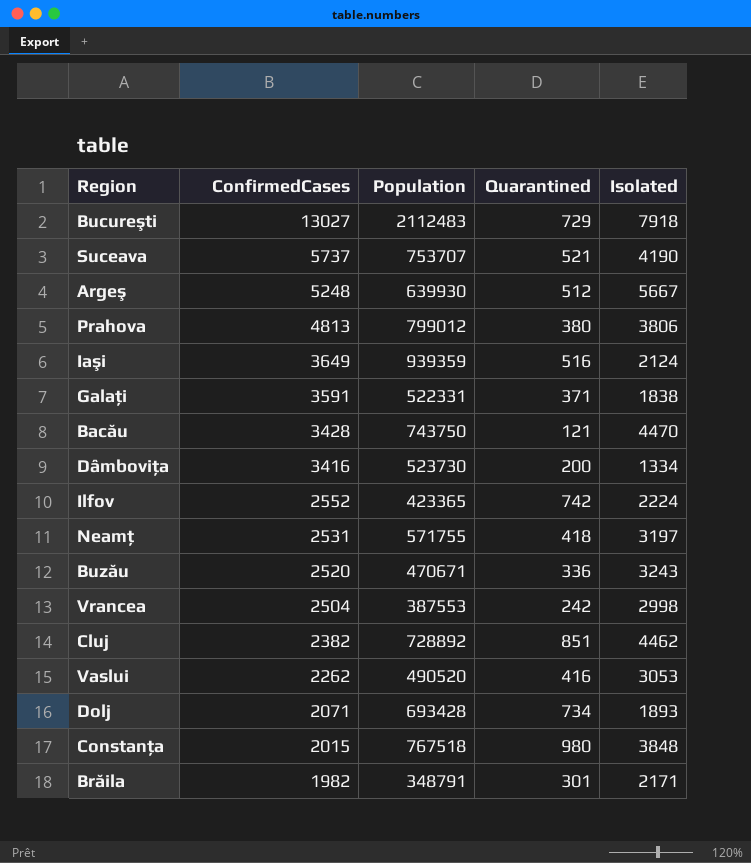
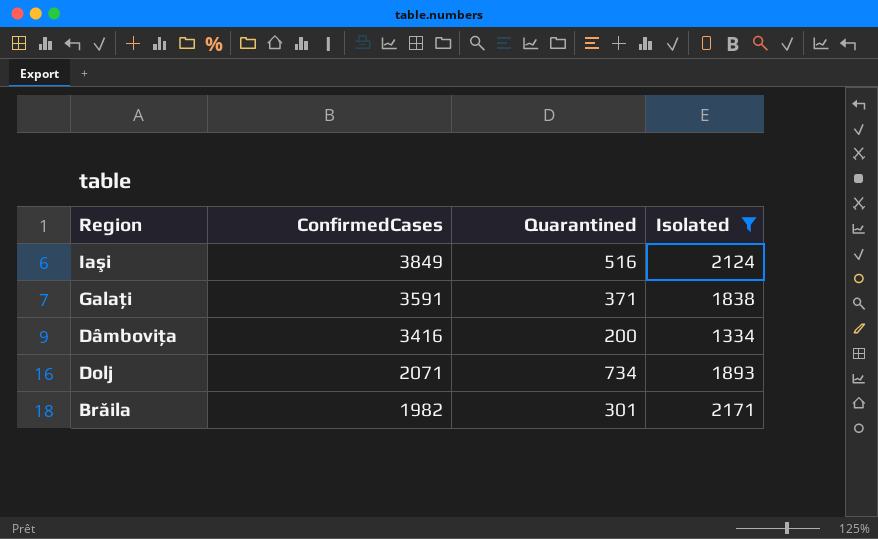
filter: none -> Isolated <= 2171
column Population | position: 3 -> none
Iaşi | ConfirmedCases: 3649 -> 3849

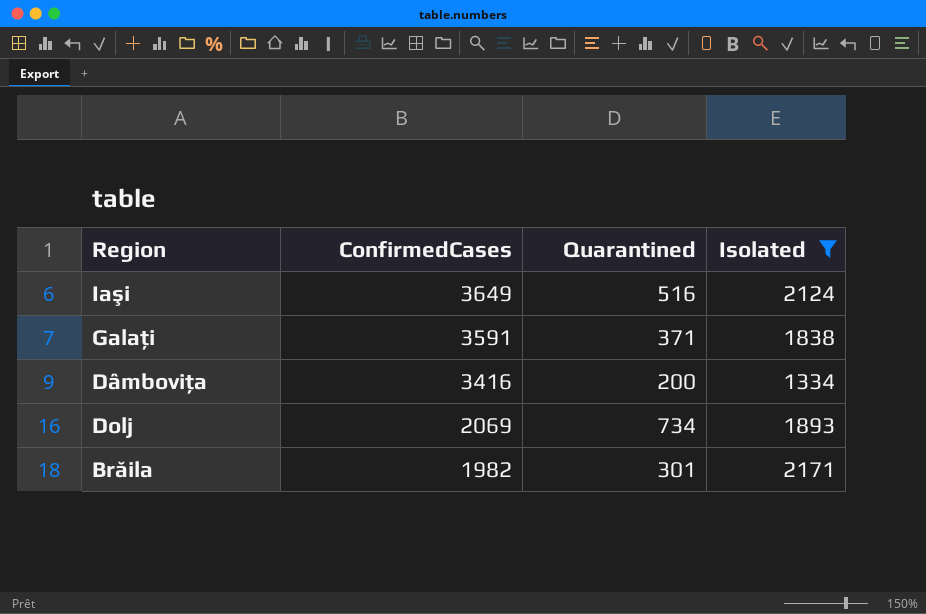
Iaşi | ConfirmedCases: 3849 -> 3649
Dolj | ConfirmedCases: 2071 -> 2069

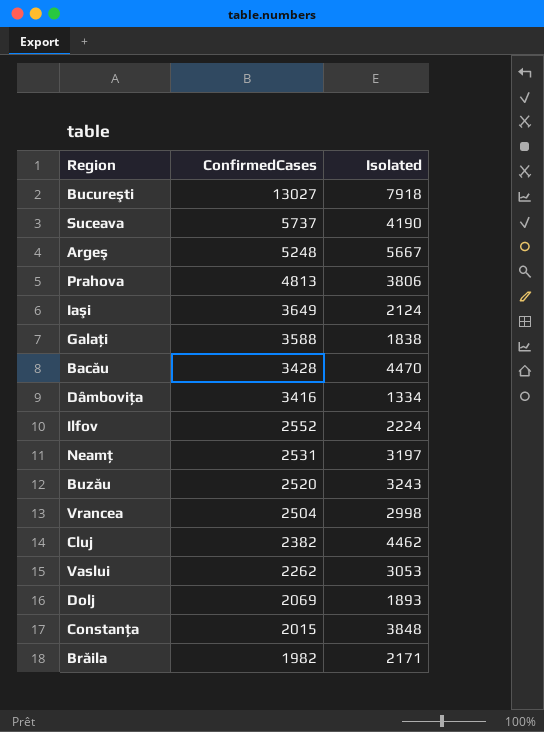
filter: Isolated <= 2171 -> none
column Quarantined | position: 3 -> none
Galaţi | ConfirmedCases: 3591 -> 3588

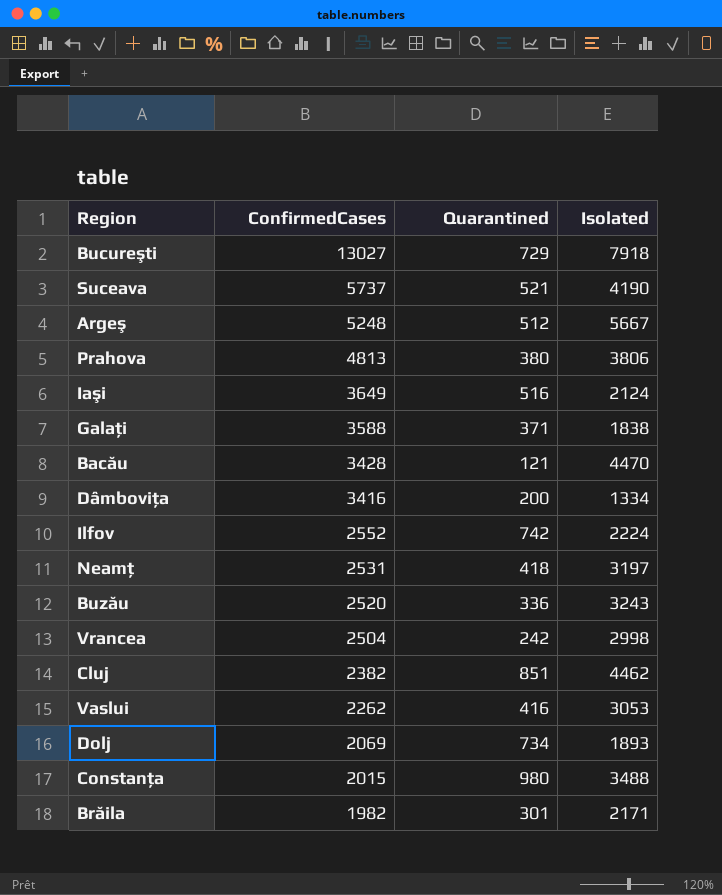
column Quarantined | position: none -> 3
Constanţa | Isolated: 3848 -> 3488

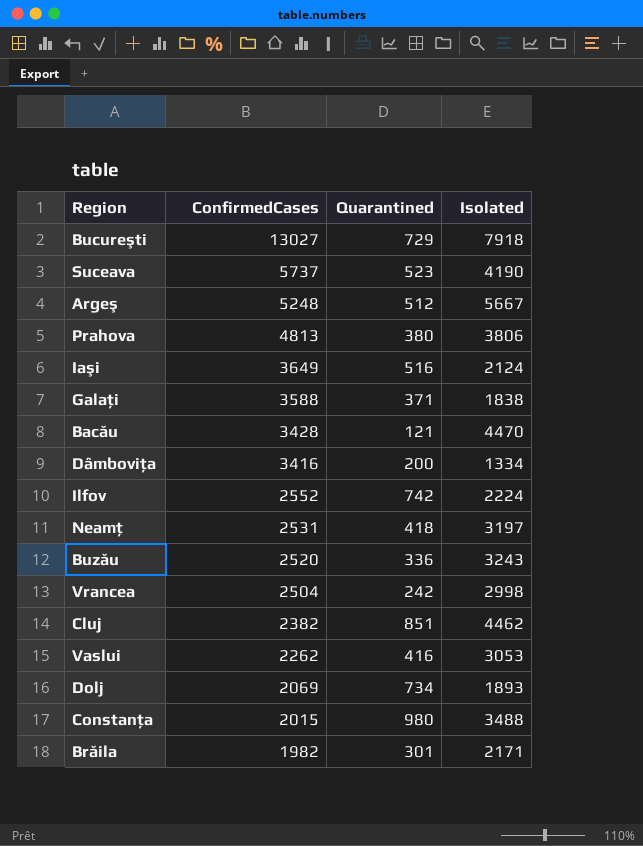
Suceava | Quarantined: 521 -> 523

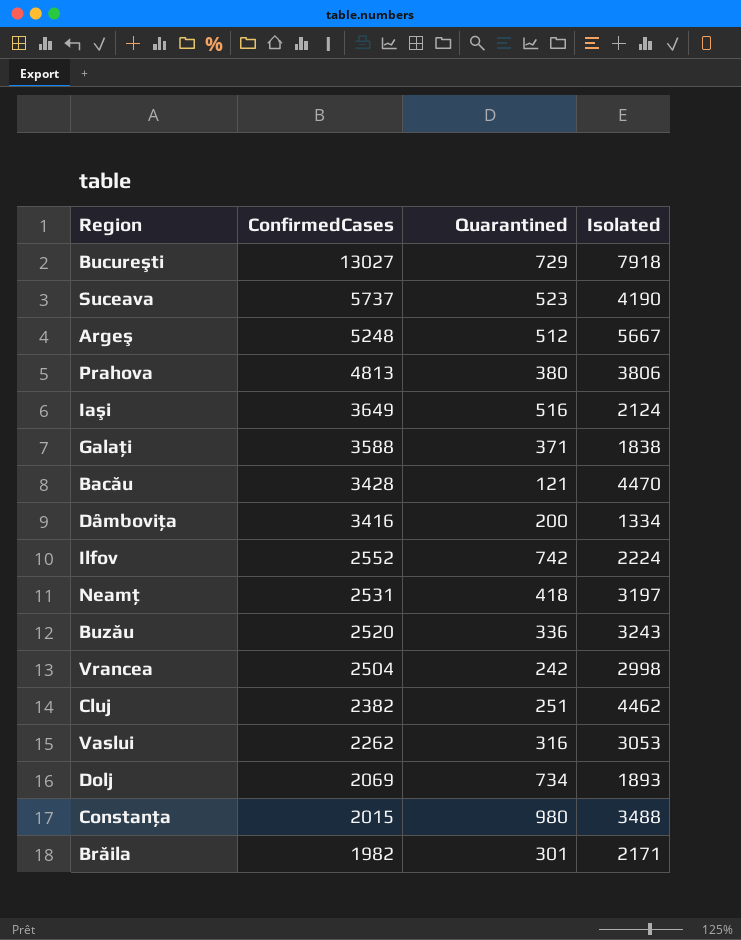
Cluj | Quarantined: 851 -> 251
Vaslui | Quarantined: 416 -> 316

